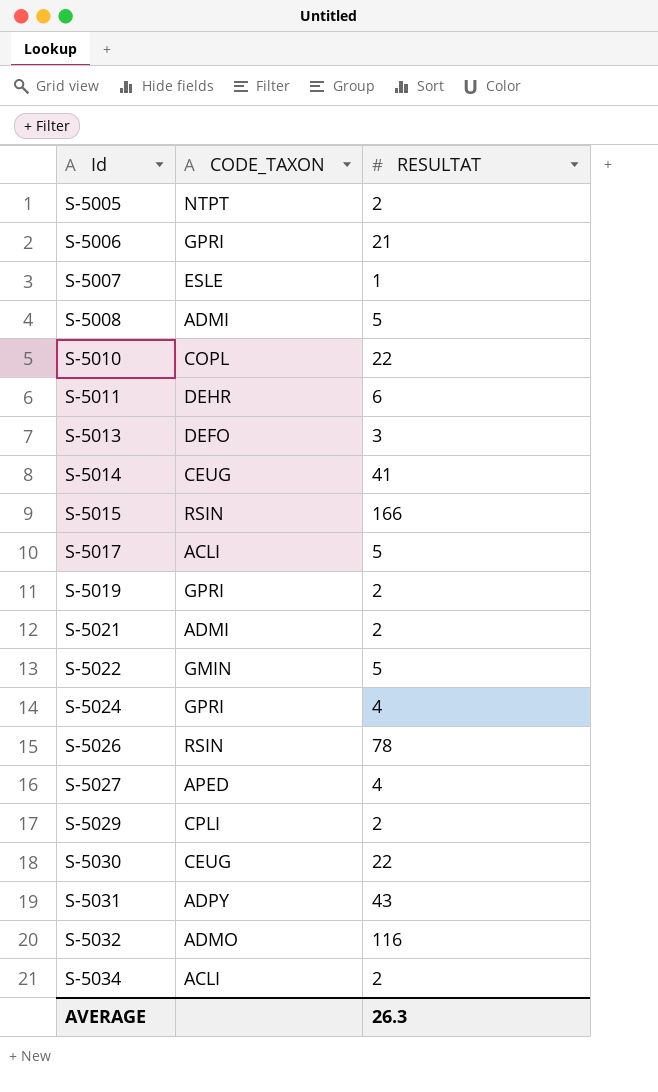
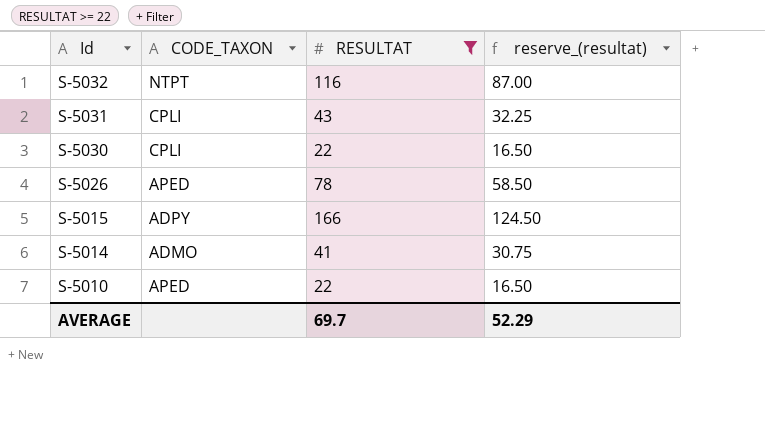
filter: none -> RESULTAT >= 22
row order: Id ascending -> Id descending
column reserve_(resultat) | formula: none -> [RESULTAT] * 0.75
S-5032 | CODE_TAXON: ADMO -> NTPT
S-5031 | CODE_TAXON: ADPY -> CPLI
S-5030 | CODE_TAXON: CEUG -> CPLI
S-5026 | CODE_TAXON: RSIN -> APED
S-5015 | CODE_TAXON: RSIN -> ADPY
S-5014 | CODE_TAXON: CEUG -> ADMO
S-5010 | CODE_TAXON: COPL -> APED
AVERAGE | RESULTAT: 26.3 -> 69.7

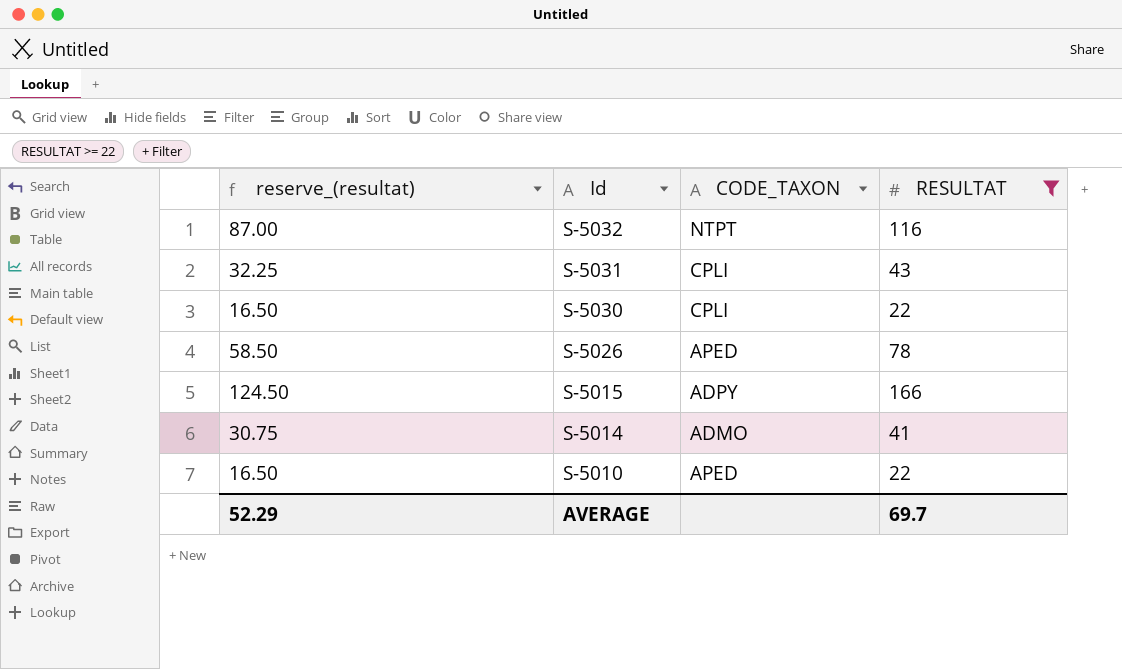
column reserve_(resultat) | position: 4 -> 1

